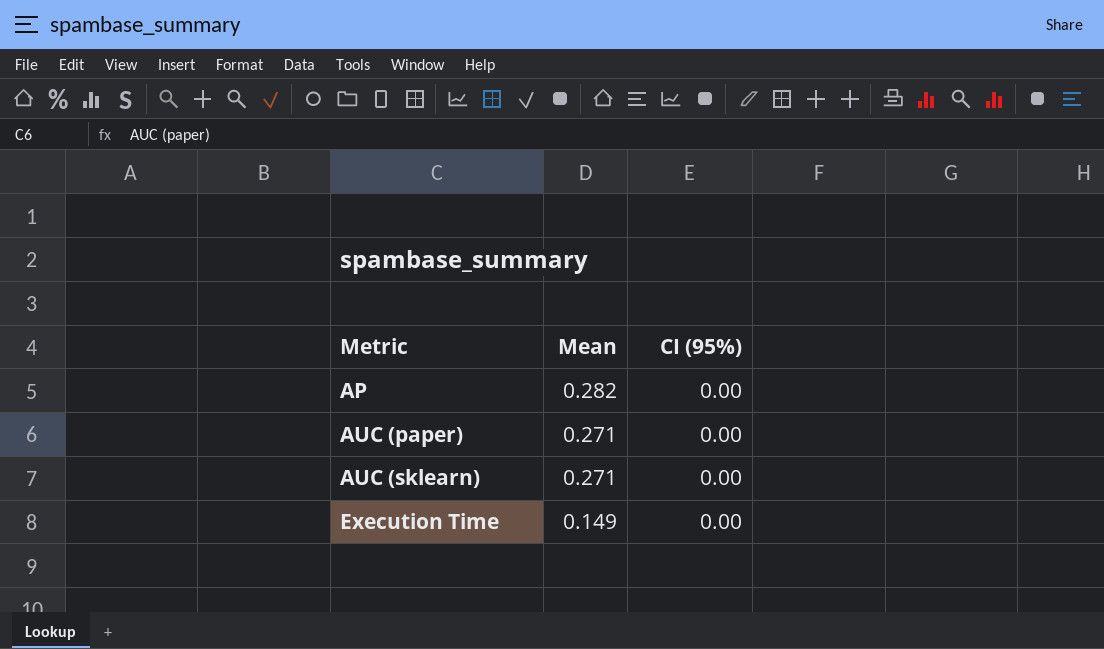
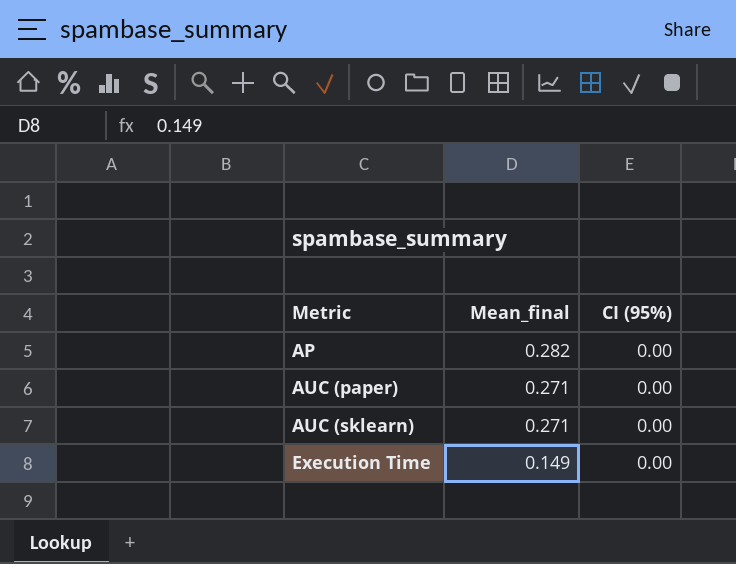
column name: Mean -> Mean_final

